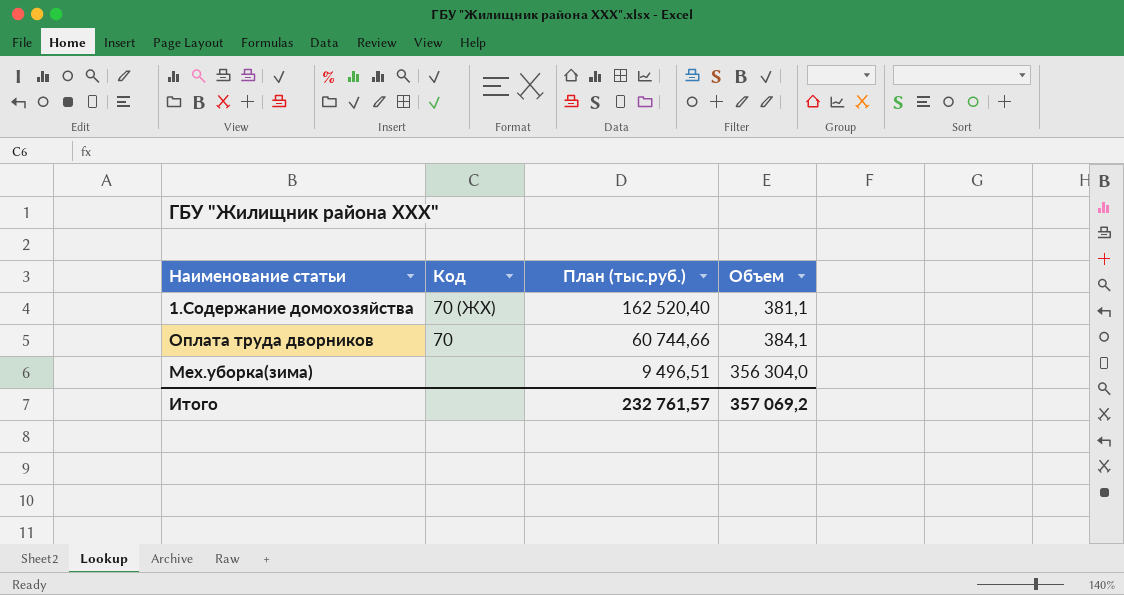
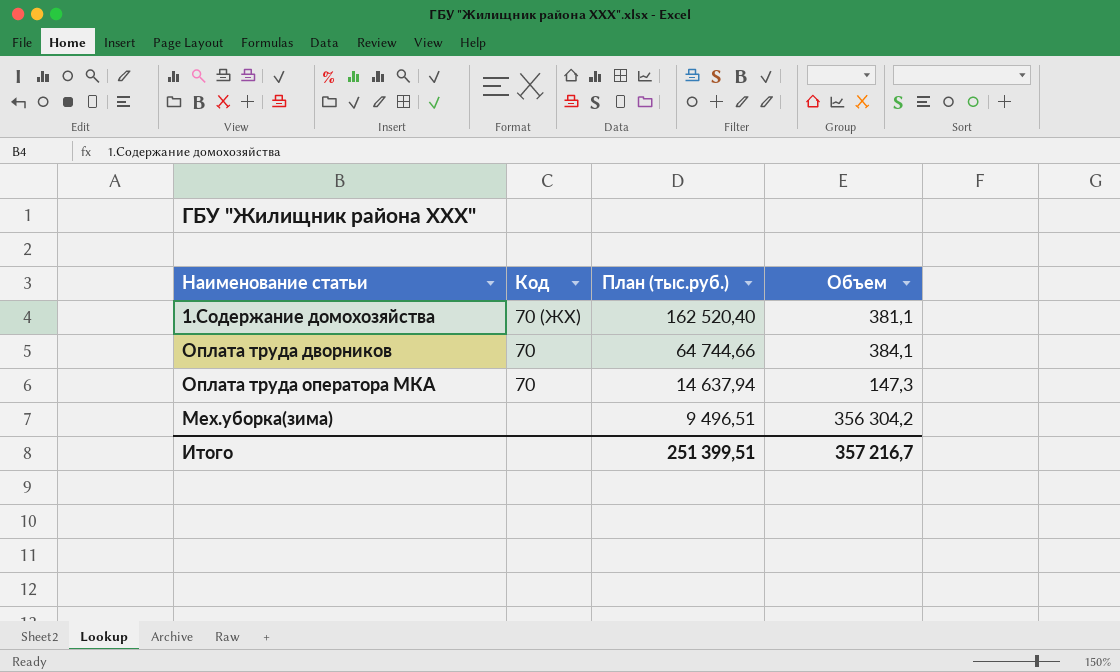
Оплата труда дворников | План (тыс.руб.): 60 744,66 -> 64 744,66
row Оплата труда оператора МКА: none -> 70 | 14 637,94 | 147,3
Мех.уборка(зима) | Объем: 356 304,0 -> 356 304,2
Итого | План (тыс.руб.): 232 761,57 -> 251 399,51
Итого | Объем: 357 069,2 -> 357 216,7

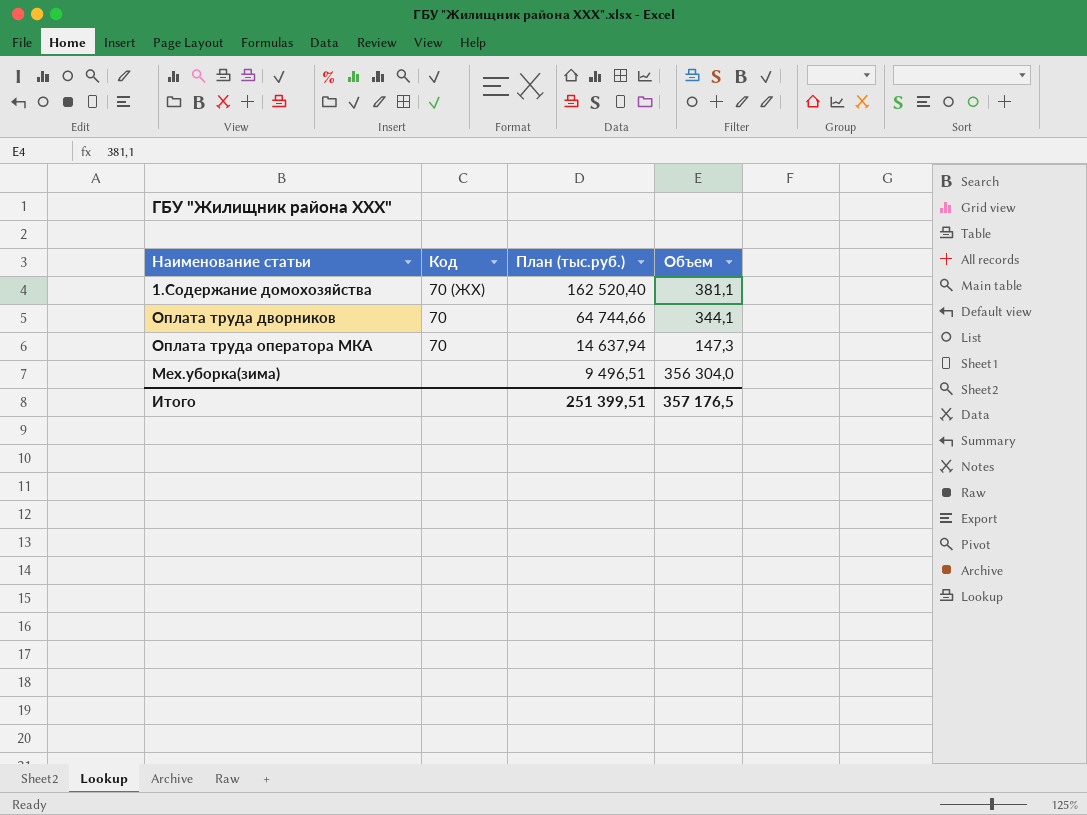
Оплата труда дворников | Объем: 384,1 -> 344,1
Мех.уборка(зима) | Объем: 356 304,2 -> 356 304,0
Итого | Объем: 357 216,7 -> 357 176,5

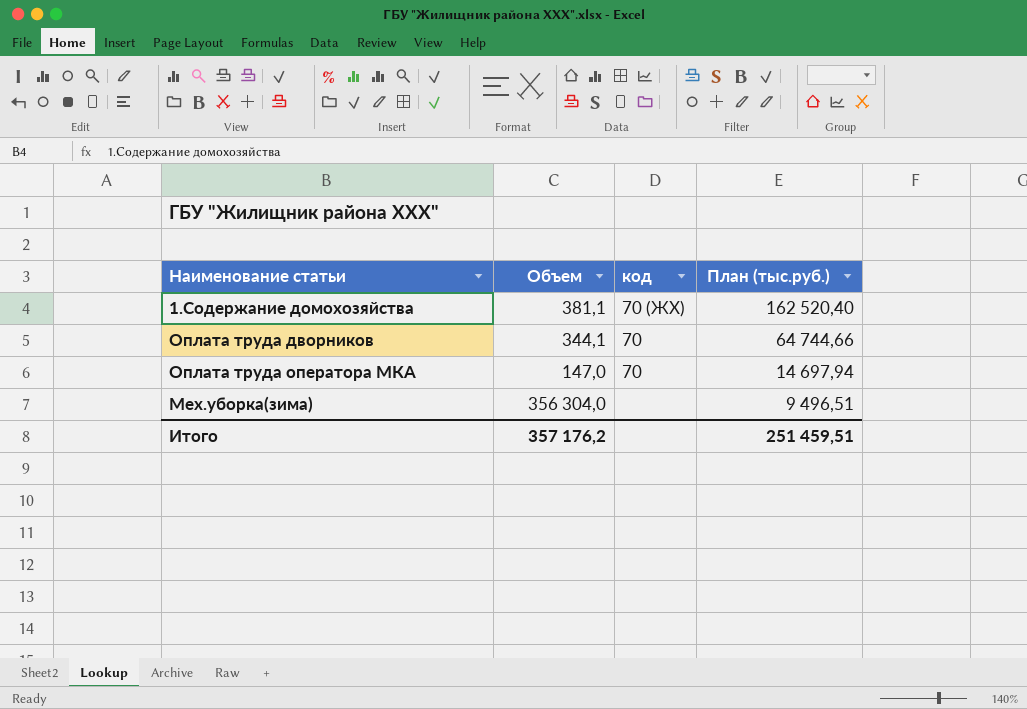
column Объем | position: 4 -> 2
column name: Код -> код
Оплата труда оператора МКА | Объем: 147,3 -> 147,0
Оплата труда оператора МКА | План (тыс.руб.): 14 637,94 -> 14 697,94
Итого | Объем: 357 176,5 -> 357 176,2
Итого | План (тыс.руб.): 251 399,51 -> 251 459,51

